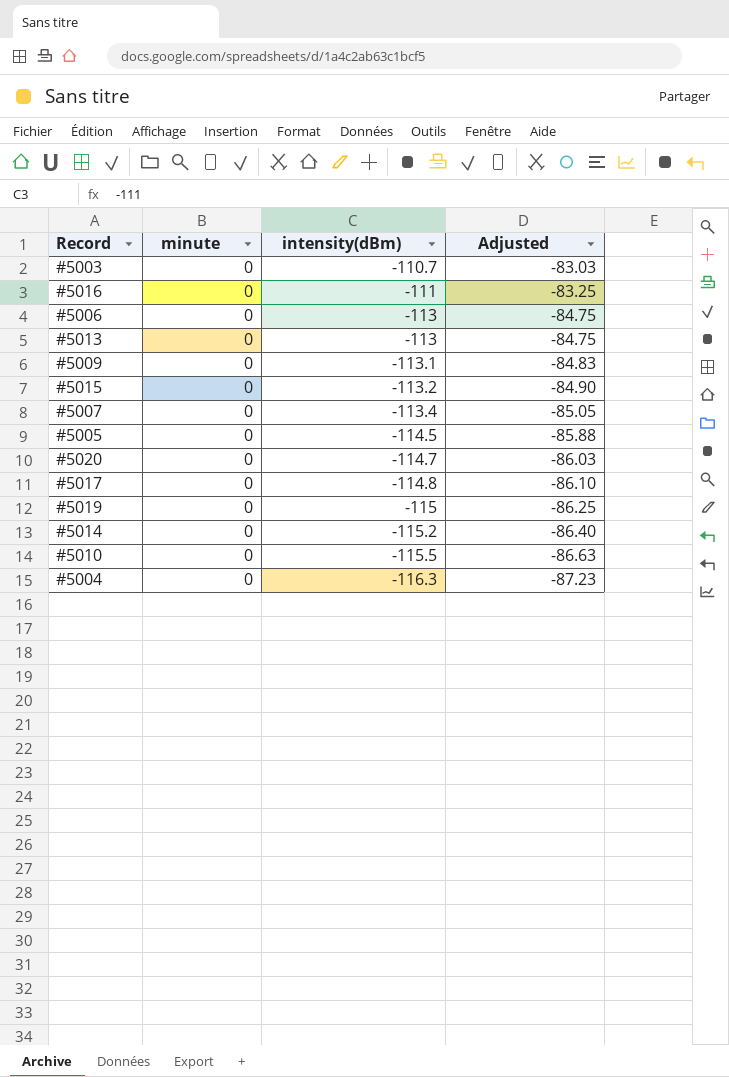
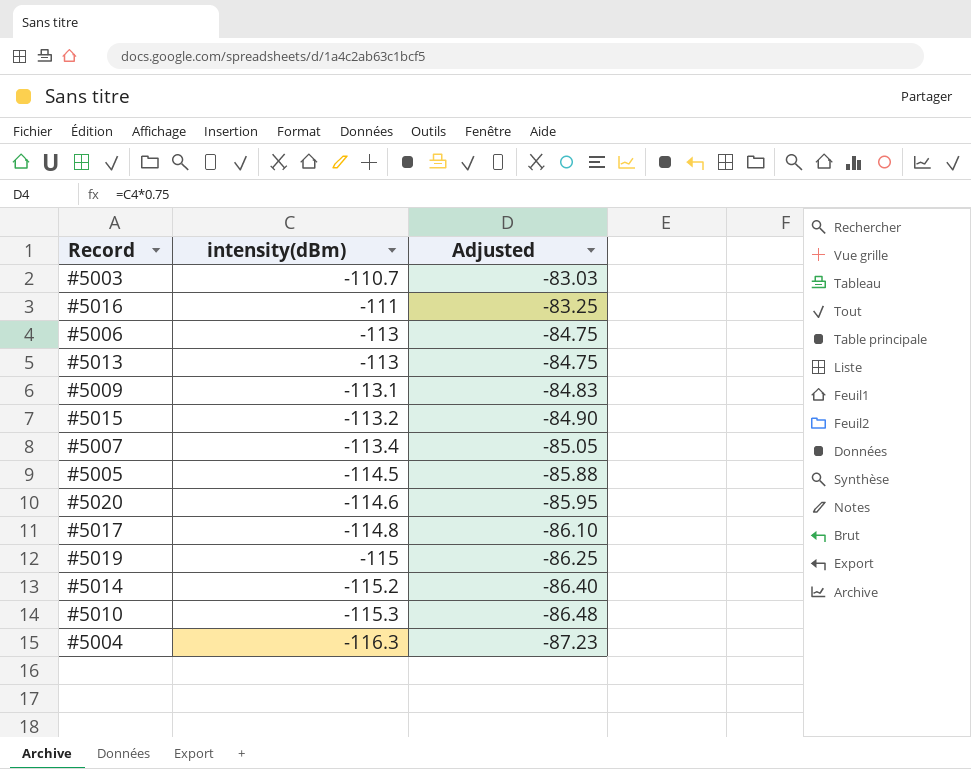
column minute | position: 2 -> none
#5020 | intensity(dBm): -114.7 -> -114.6
#5020 | Adjusted: -86.03 -> -85.95
#5010 | intensity(dBm): -115.5 -> -115.3
#5010 | Adjusted: -86.63 -> -86.48

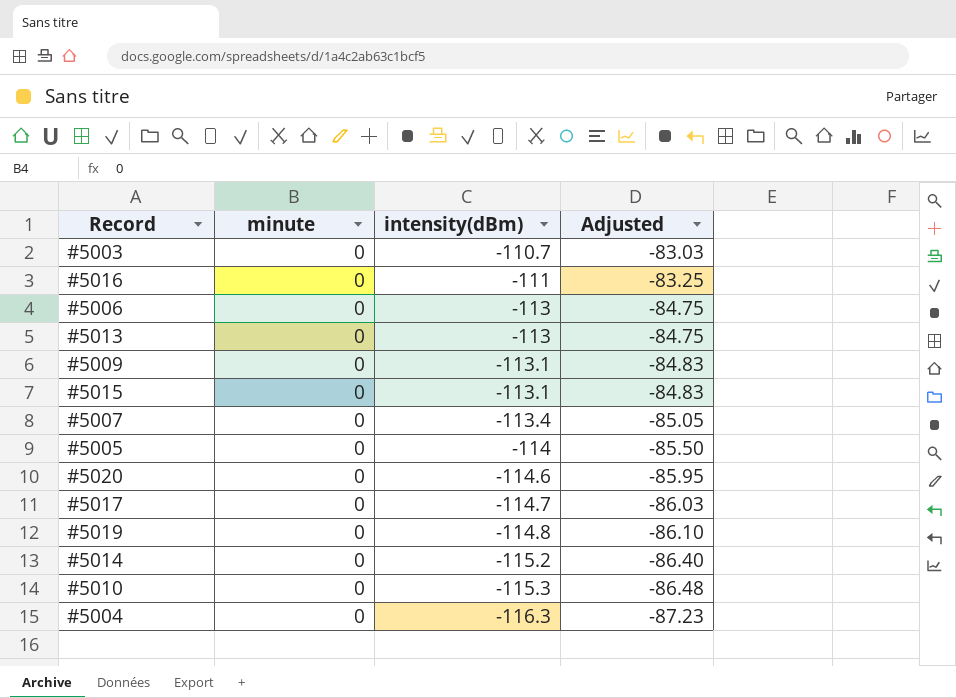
column minute | position: none -> 2
#5015 | intensity(dBm): -113.2 -> -113.1
#5015 | Adjusted: -84.90 -> -84.83
#5005 | intensity(dBm): -114.5 -> -114
#5005 | Adjusted: -85.88 -> -85.50
#5017 | intensity(dBm): -114.8 -> -114.7
#5017 | Adjusted: -86.10 -> -86.03
#5019 | intensity(dBm): -115 -> -114.8
#5019 | Adjusted: -86.25 -> -86.10

